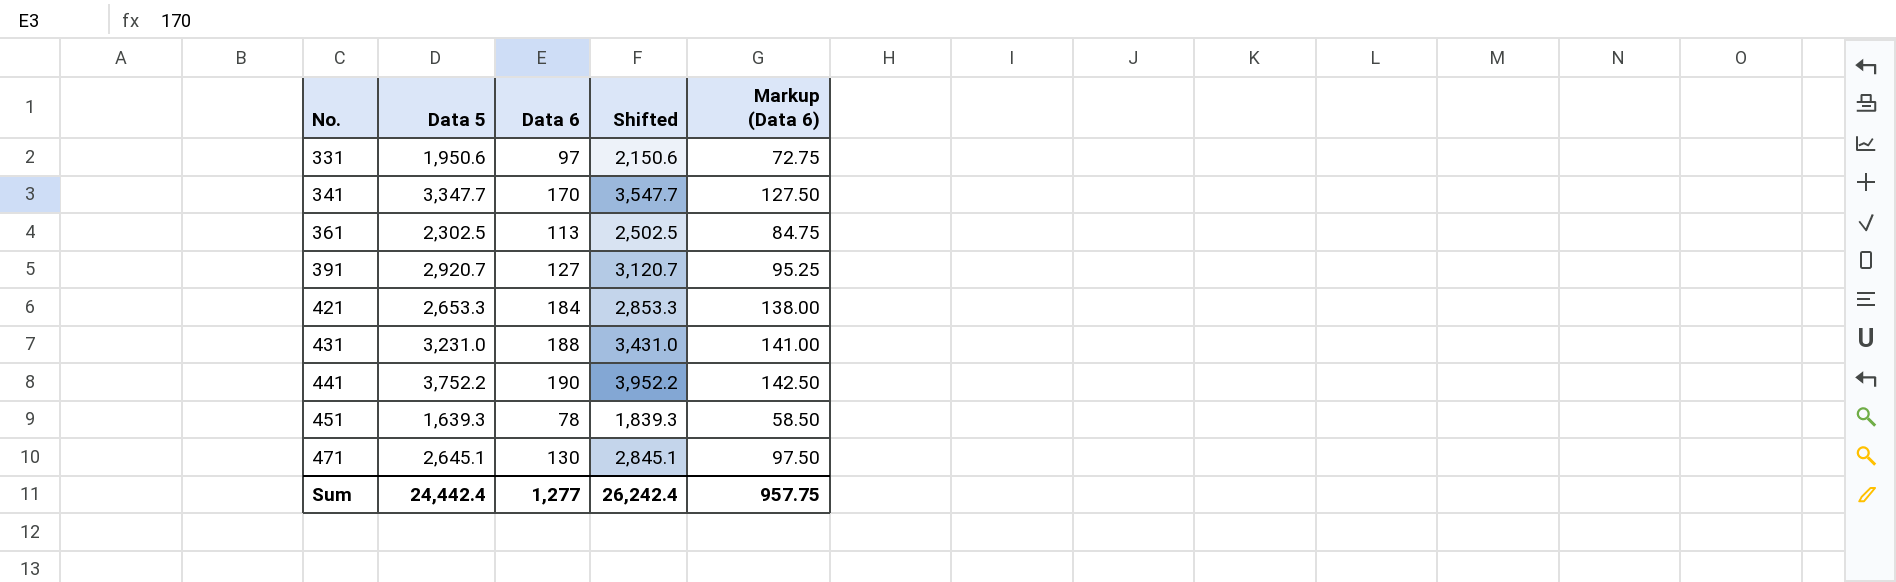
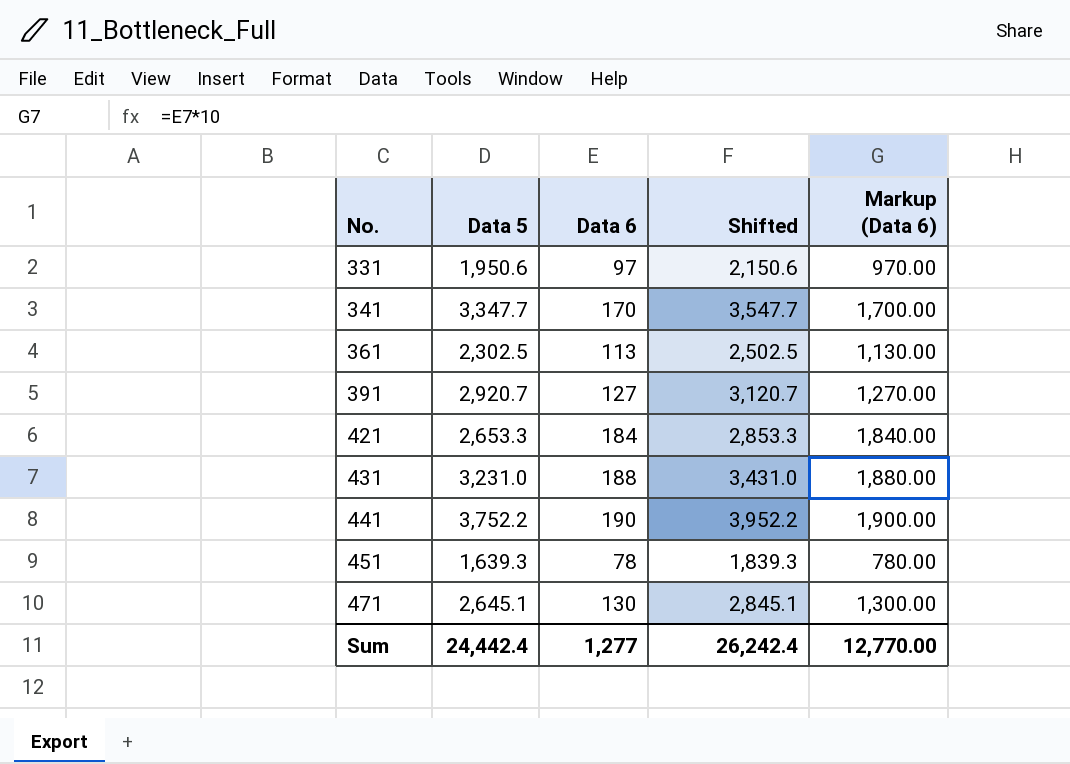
column Markup (Data 6) | formula: [Data 6] * 0.75 -> [Data 6] * 10
Sum | Markup (Data 6): 957.75 -> 12,770.00

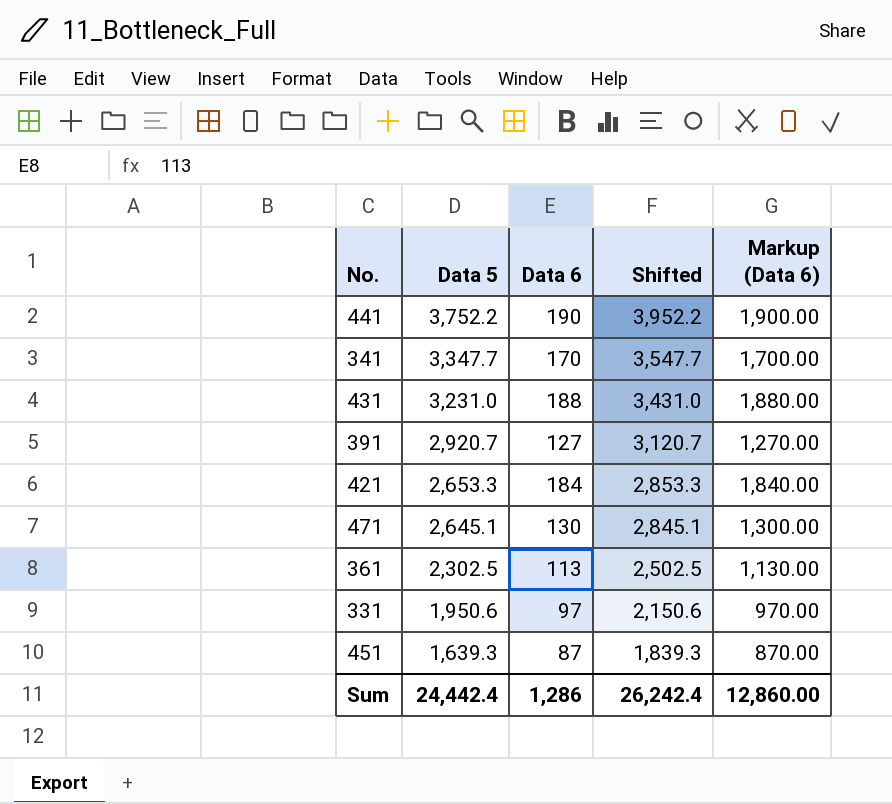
row order: No. ascending -> Data 5 descending
451 | Data 6: 78 -> 87
451 | Markup (Data 6): 780.00 -> 870.00
Sum | Data 6: 1,277 -> 1,286
Sum | Markup (Data 6): 12,770.00 -> 12,860.00

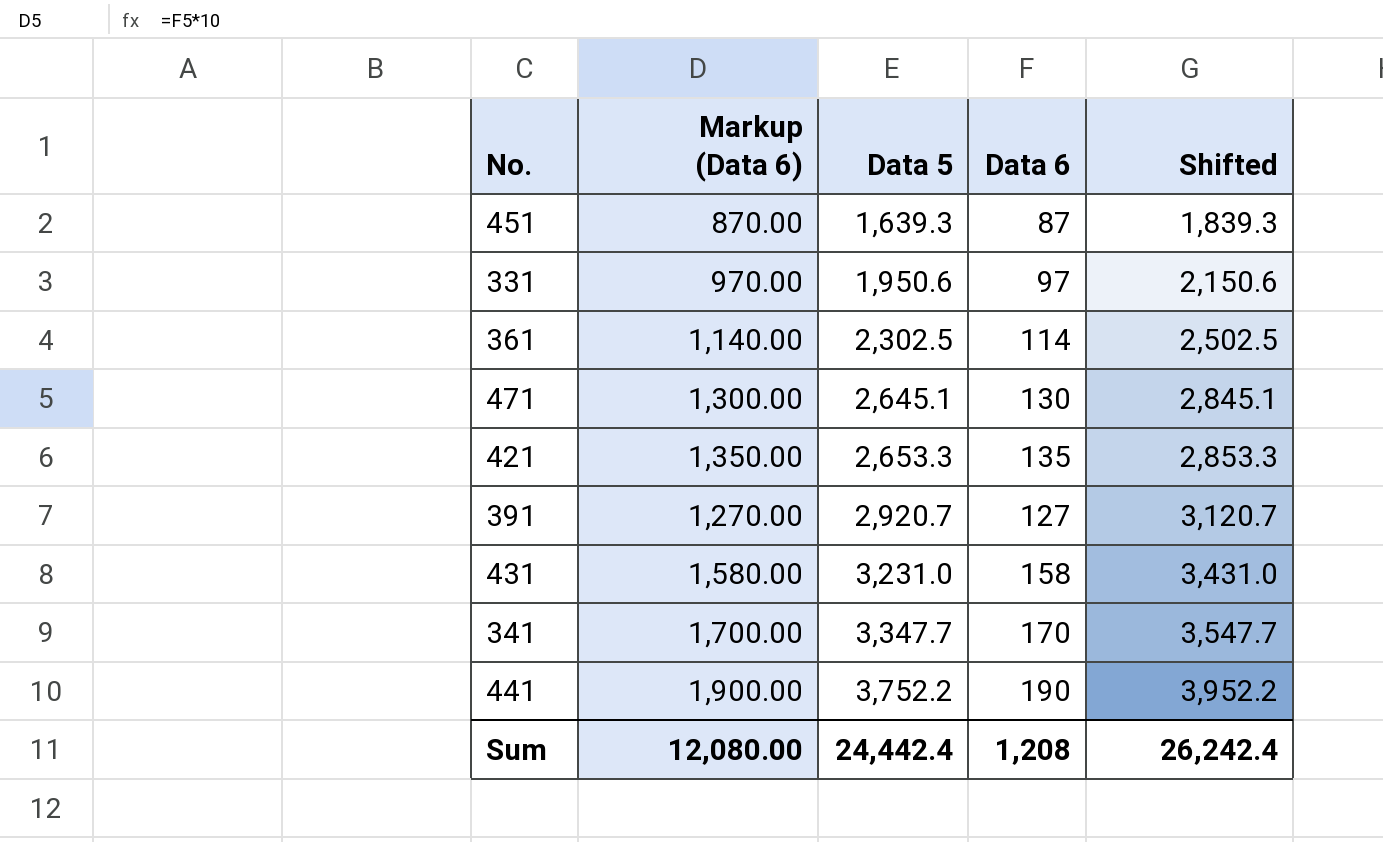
row order: Data 5 descending -> Data 5 ascending
column Markup (Data 6) | position: 5 -> 2
361 | Markup (Data 6): 1,130.00 -> 1,140.00
361 | Data 6: 113 -> 114
421 | Markup (Data 6): 1,840.00 -> 1,350.00
421 | Data 6: 184 -> 135
431 | Markup (Data 6): 1,880.00 -> 1,580.00
431 | Data 6: 188 -> 158
Sum | Markup (Data 6): 12,860.00 -> 12,080.00
Sum | Data 6: 1,286 -> 1,208

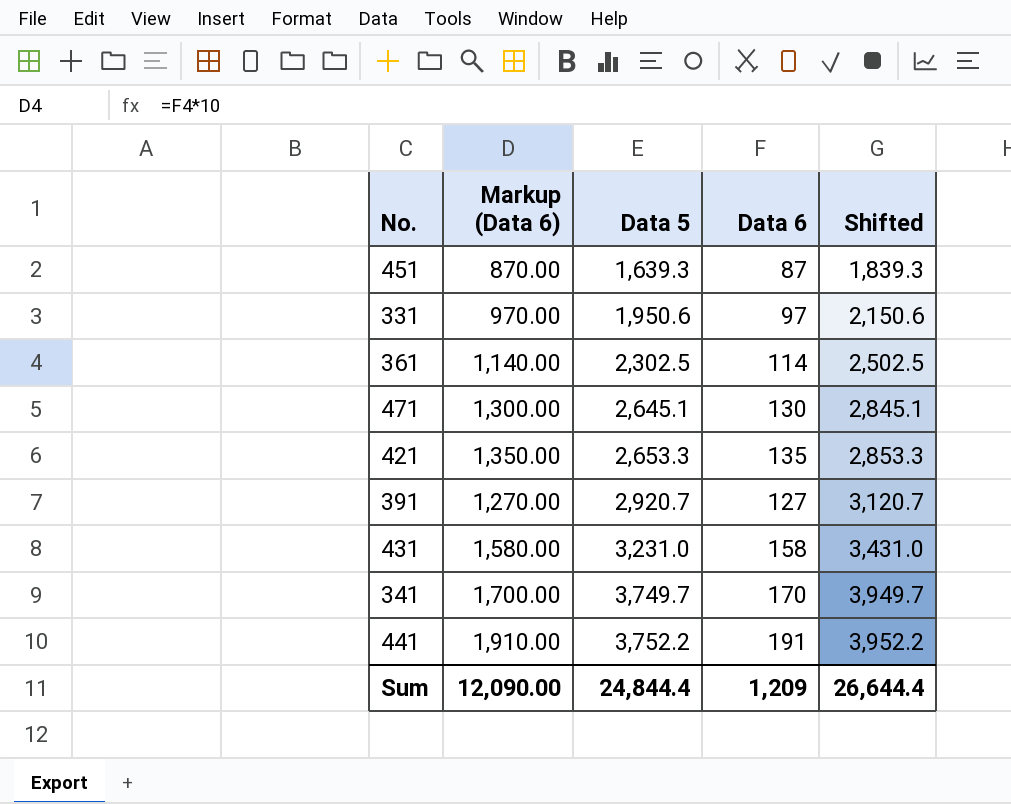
341 | Data 5: 3,347.7 -> 3,749.7
341 | Shifted: 3,547.7 -> 3,949.7
441 | Markup (Data 6): 1,900.00 -> 1,910.00
441 | Data 6: 190 -> 191
Sum | Markup (Data 6): 12,080.00 -> 12,090.00
Sum | Data 5: 24,442.4 -> 24,844.4
Sum | Data 6: 1,208 -> 1,209
Sum | Shifted: 26,242.4 -> 26,644.4

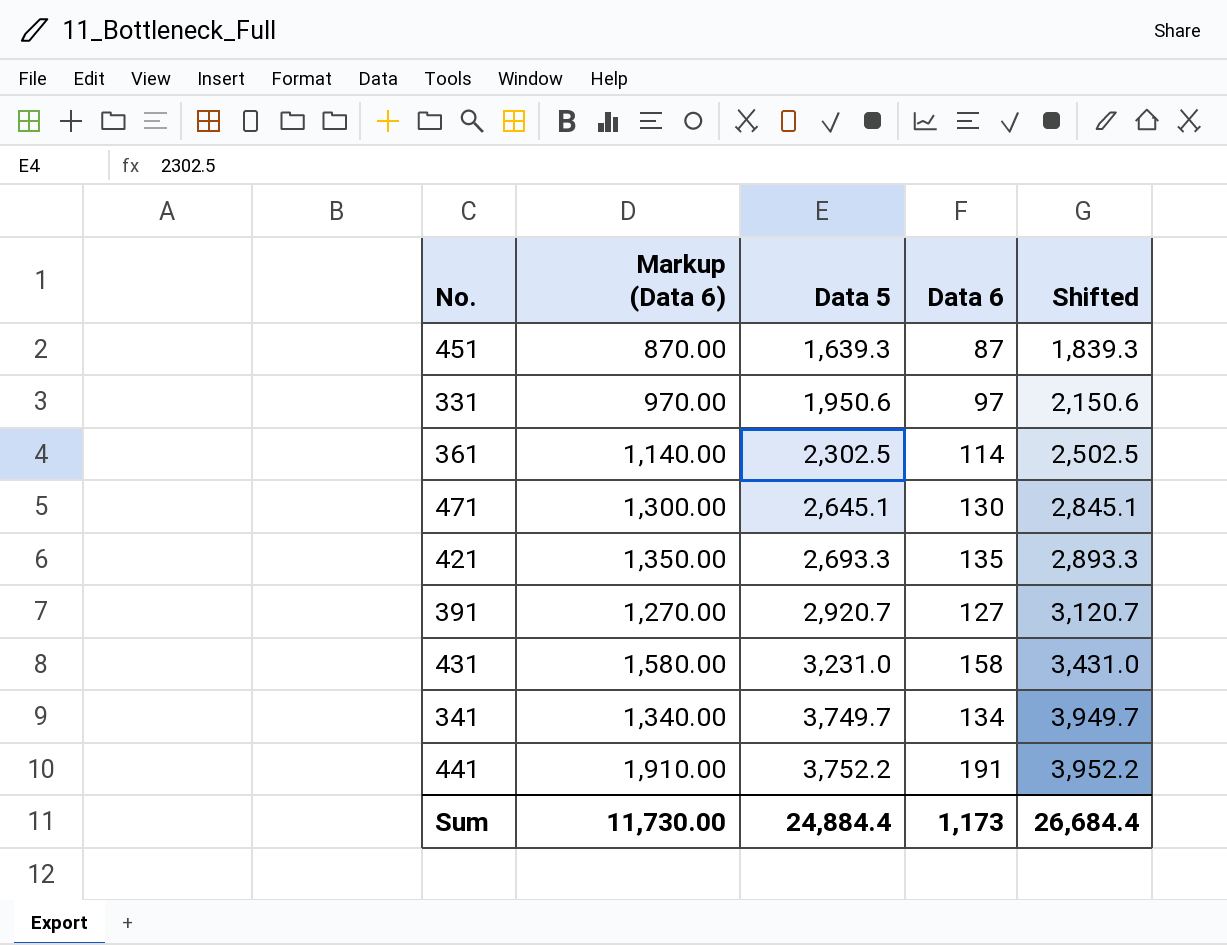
421 | Data 5: 2,653.3 -> 2,693.3
421 | Shifted: 2,853.3 -> 2,893.3
341 | Markup (Data 6): 1,700.00 -> 1,340.00
341 | Data 6: 170 -> 134
Sum | Markup (Data 6): 12,090.00 -> 11,730.00
Sum | Data 5: 24,844.4 -> 24,884.4
Sum | Data 6: 1,209 -> 1,173
Sum | Shifted: 26,644.4 -> 26,684.4

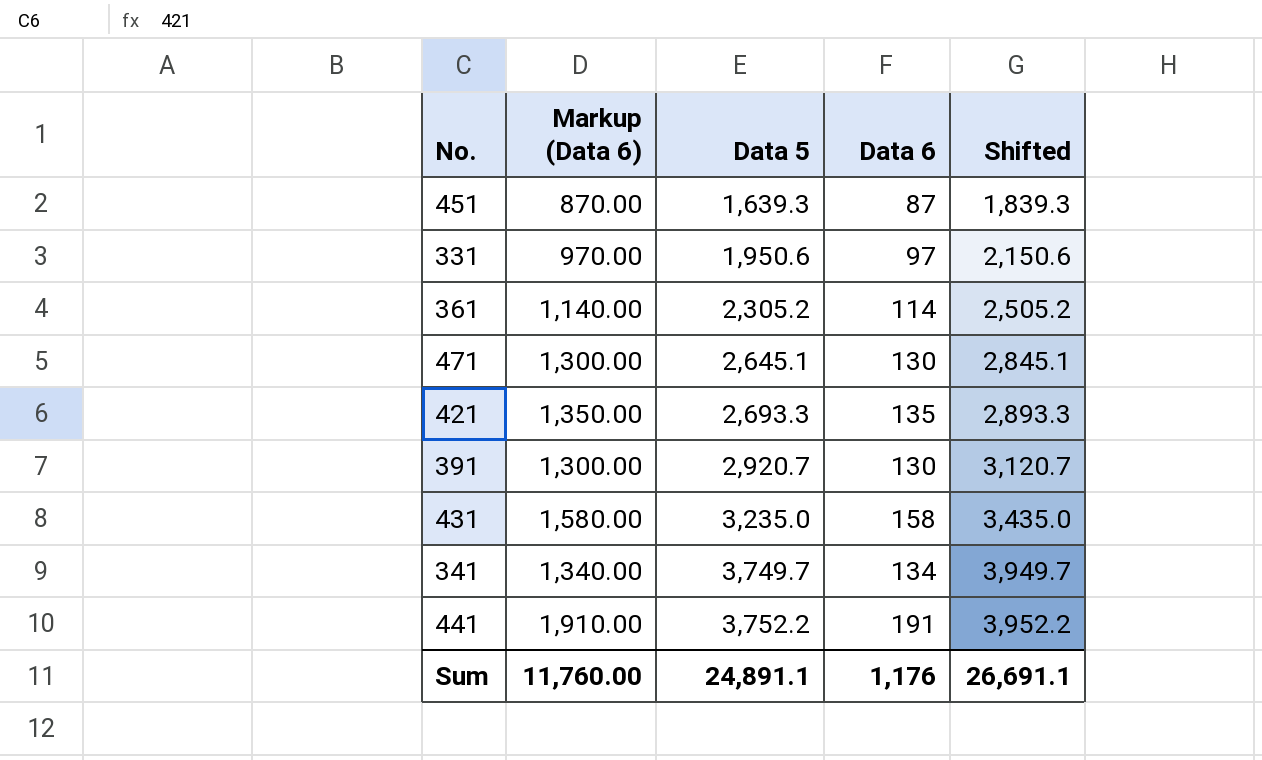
361 | Data 5: 2,302.5 -> 2,305.2
361 | Shifted: 2,502.5 -> 2,505.2
391 | Markup (Data 6): 1,270.00 -> 1,300.00
391 | Data 6: 127 -> 130
431 | Data 5: 3,231.0 -> 3,235.0
431 | Shifted: 3,431.0 -> 3,435.0
Sum | Markup (Data 6): 11,730.00 -> 11,760.00
Sum | Data 5: 24,884.4 -> 24,891.1
Sum | Data 6: 1,173 -> 1,176
Sum | Shifted: 26,684.4 -> 26,691.1

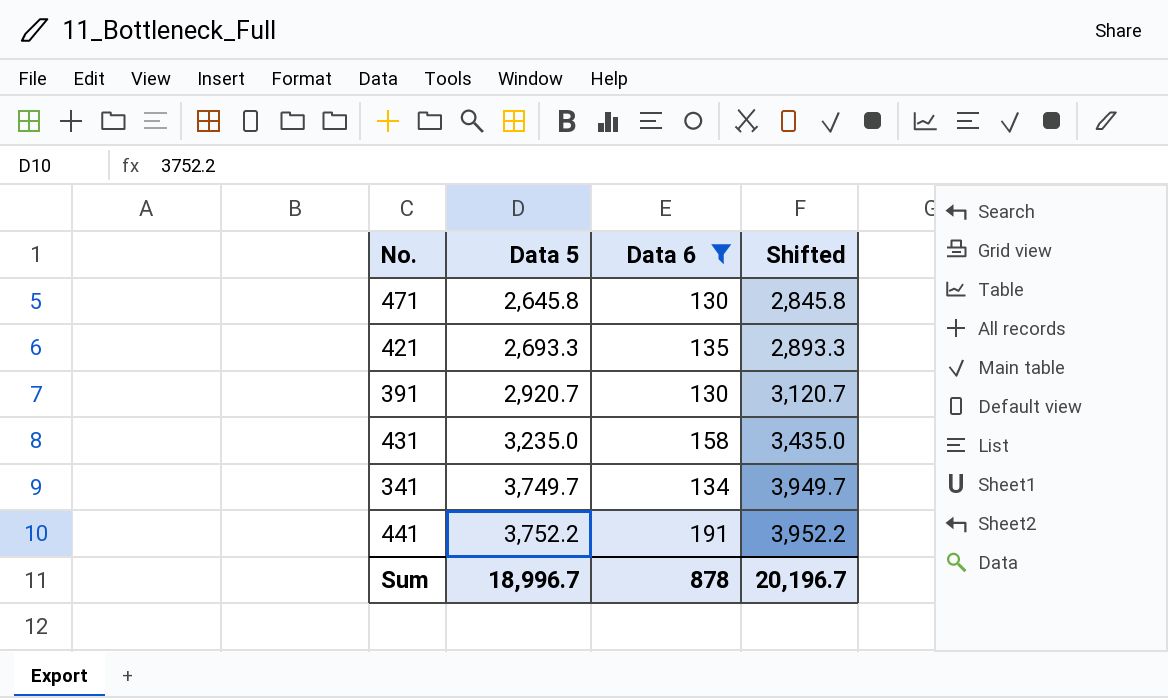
filter: none -> Data 6 >= 130
column Markup (Data 6) | formula: [Data 6] * 10 -> none
471 | Data 5: 2,645.1 -> 2,645.8
471 | Shifted: 2,845.1 -> 2,845.8
Sum | Data 5: 24,891.1 -> 18,996.7
Sum | Data 6: 1,176 -> 878
Sum | Shifted: 26,691.1 -> 20,196.7

